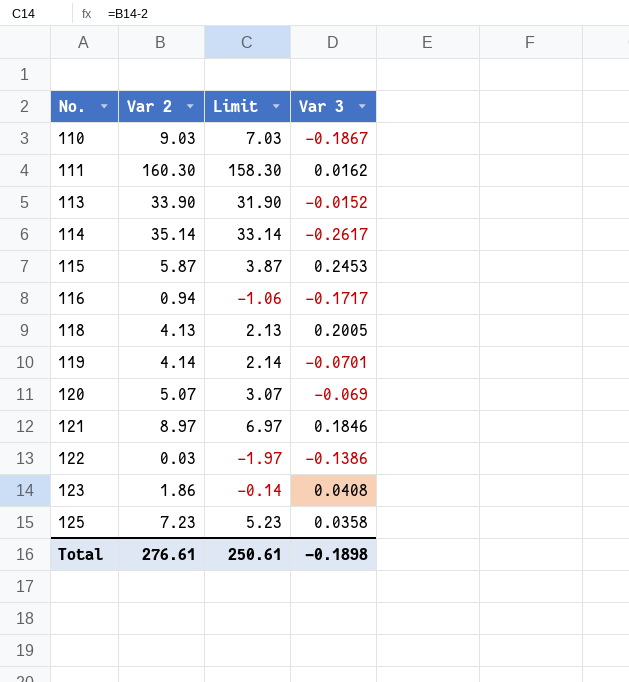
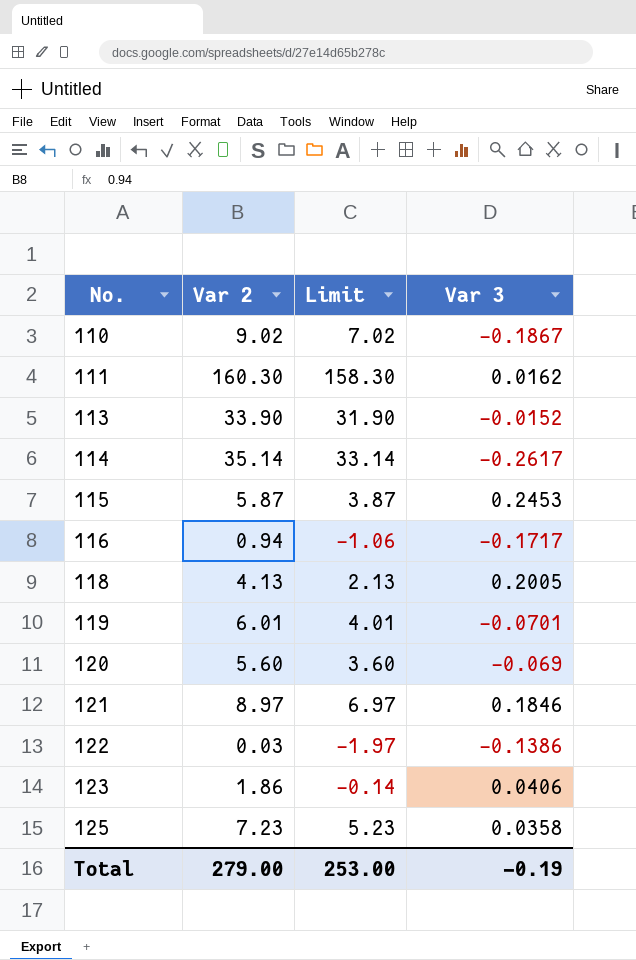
110 | Var 2: 9.03 -> 9.02
110 | Limit: 7.03 -> 7.02
119 | Var 2: 4.14 -> 6.01
119 | Limit: 2.14 -> 4.01
120 | Var 2: 5.07 -> 5.60
120 | Limit: 3.07 -> 3.60
123 | Var 3: 0.0408 -> 0.0406
Total | Var 2: 276.61 -> 279.00
Total | Limit: 250.61 -> 253.00
Total | Var 3: -0.1898 -> -0.19

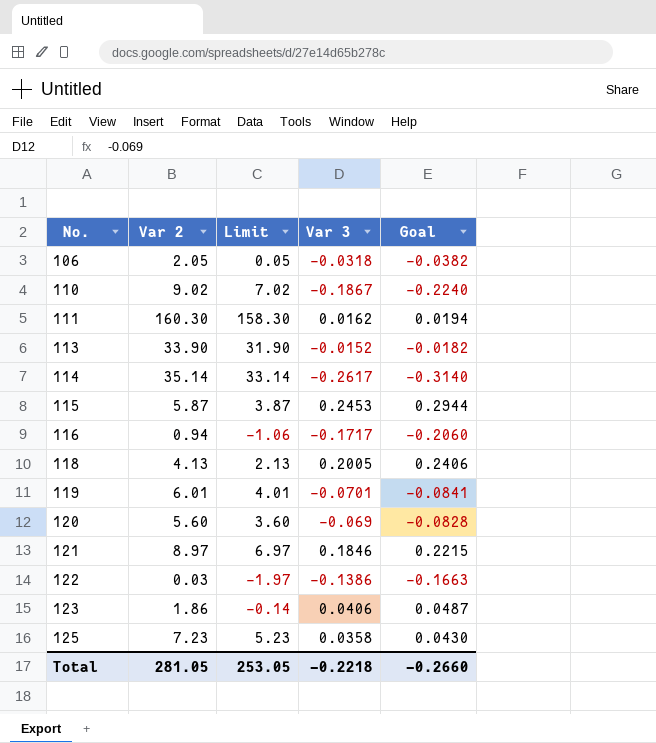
column Goal | formula: none -> [Var 3] * 1.2
row 106: none -> 2.05 | 0.05 | -0.0318 | -0.0382
Total | Var 2: 279.00 -> 281.05
Total | Limit: 253.00 -> 253.05
Total | Var 3: -0.19 -> -0.2218

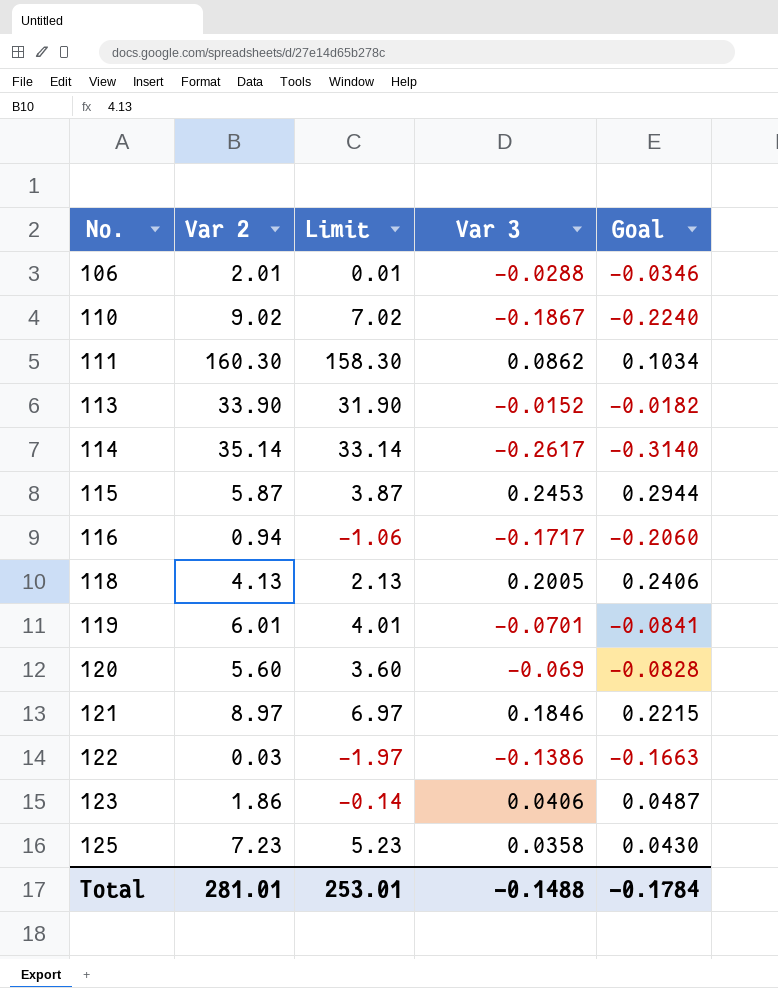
106 | Var 2: 2.05 -> 2.01
106 | Limit: 0.05 -> 0.01
106 | Var 3: -0.0318 -> -0.0288
106 | Goal: -0.0382 -> -0.0346
111 | Var 3: 0.0162 -> 0.0862
111 | Goal: 0.0194 -> 0.1034
Total | Var 2: 281.05 -> 281.01
Total | Limit: 253.05 -> 253.01
Total | Var 3: -0.2218 -> -0.1488
Total | Goal: -0.2660 -> -0.1784

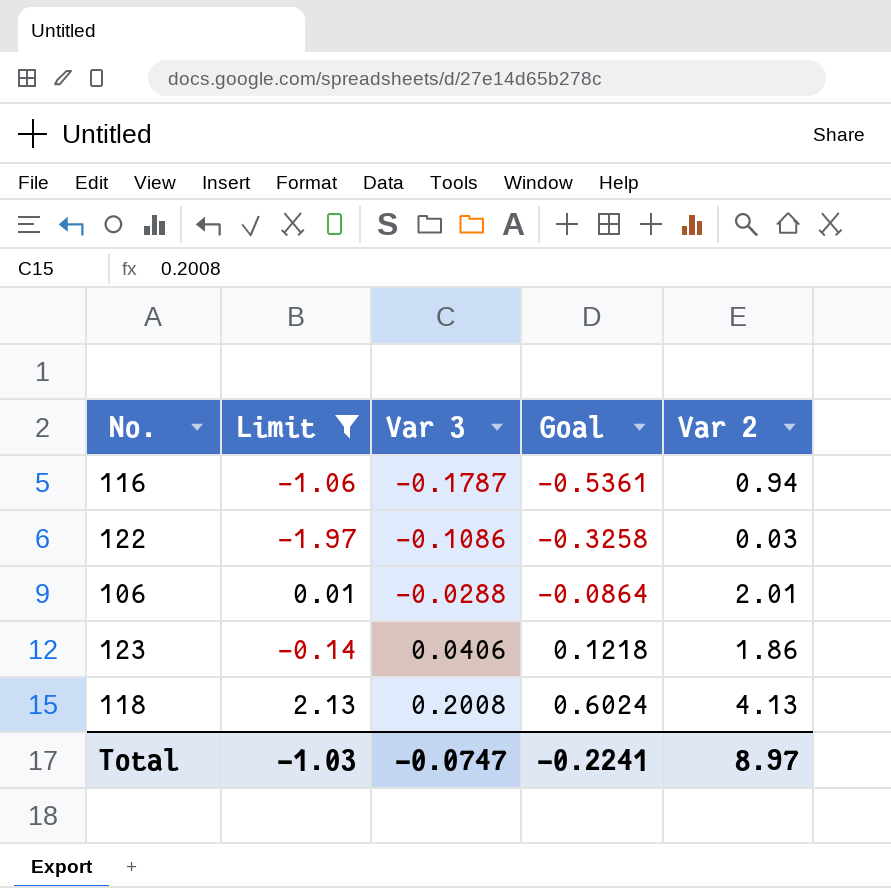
filter: none -> Limit <= 2.13
row order: No. ascending -> Var 3 ascending
column Goal | formula: [Var 3] * 1.2 -> [Var 3] * 3
column Var 2 | position: 2 -> 5
116 | Var 3: -0.1717 -> -0.1787
122 | Var 3: -0.1386 -> -0.1086
118 | Var 3: 0.2005 -> 0.2008
Total | Limit: 253.01 -> -1.03
Total | Var 3: -0.1488 -> -0.0747
Total | Goal: -0.1784 -> -0.2241
Total | Var 2: 281.01 -> 8.97

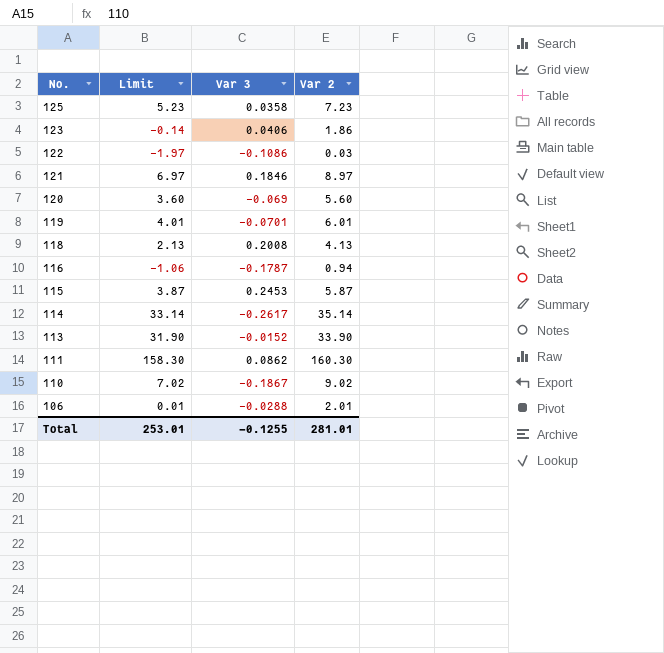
filter: Limit <= 2.13 -> none
row order: Var 3 ascending -> No. descending
column Goal | formula: [Var 3] * 3 -> none
Total | Limit: -1.03 -> 253.01
Total | Var 3: -0.0747 -> -0.1255
Total | Var 2: 8.97 -> 281.01

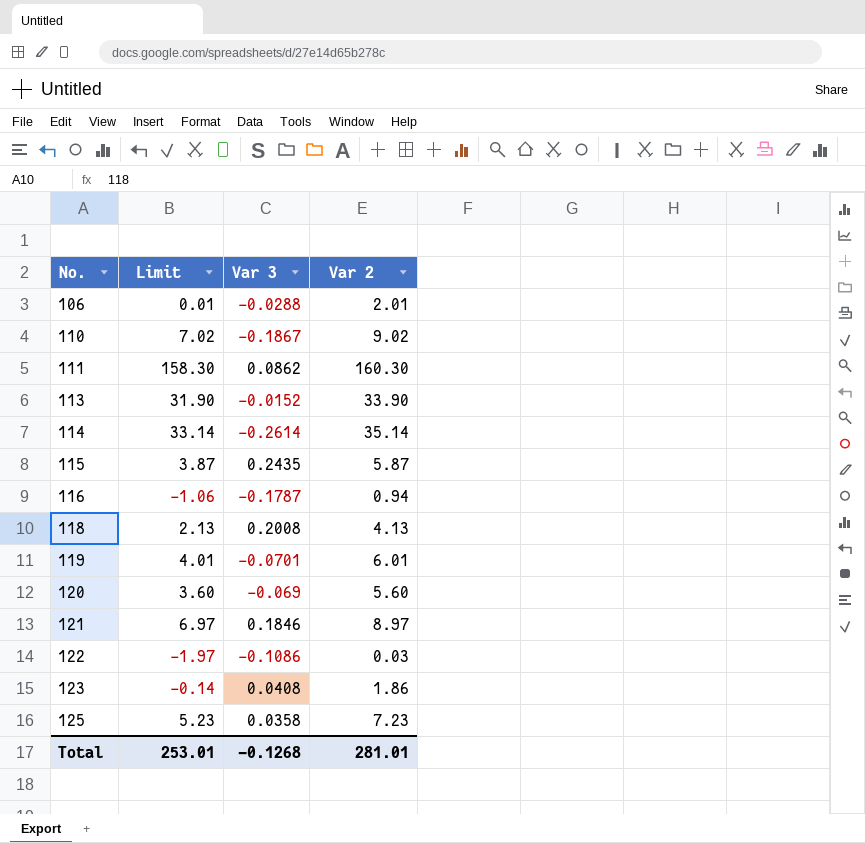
row order: No. descending -> No. ascending
114 | Var 3: -0.2617 -> -0.2614
115 | Var 3: 0.2453 -> 0.2435
123 | Var 3: 0.0406 -> 0.0408
Total | Var 3: -0.1255 -> -0.1268

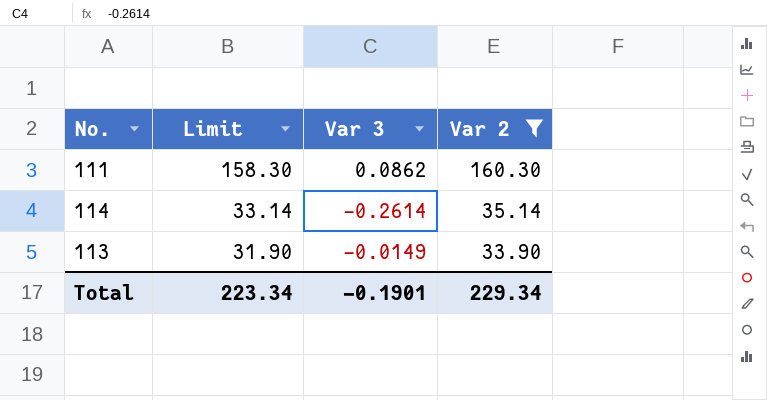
filter: none -> Var 2 >= 33.90
row order: No. ascending -> Limit descending
113 | Var 3: -0.0152 -> -0.0149
Total | Limit: 253.01 -> 223.34
Total | Var 3: -0.1268 -> -0.1901
Total | Var 2: 281.01 -> 229.34

